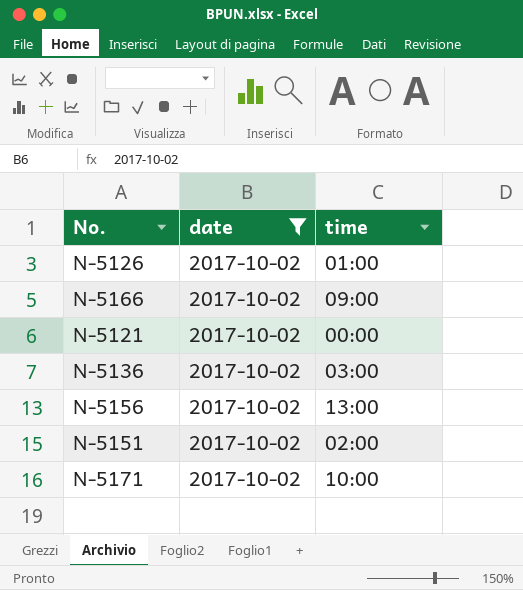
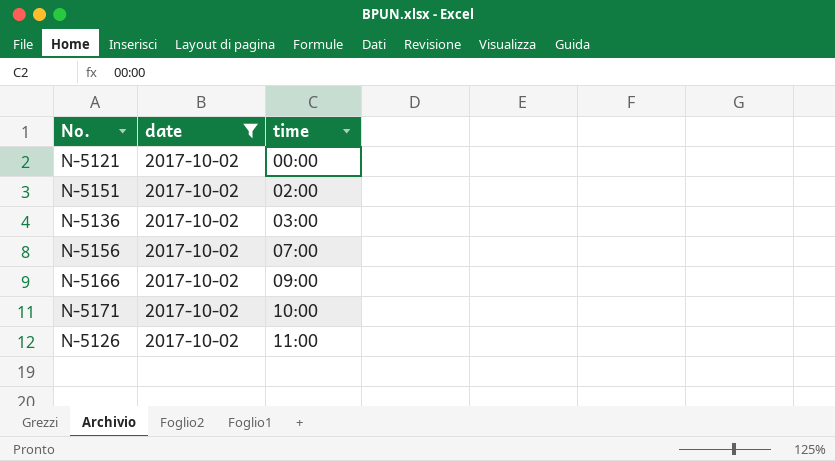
row order: none -> time ascending
N-5156 | time: 13:00 -> 07:00
N-5126 | time: 01:00 -> 11:00

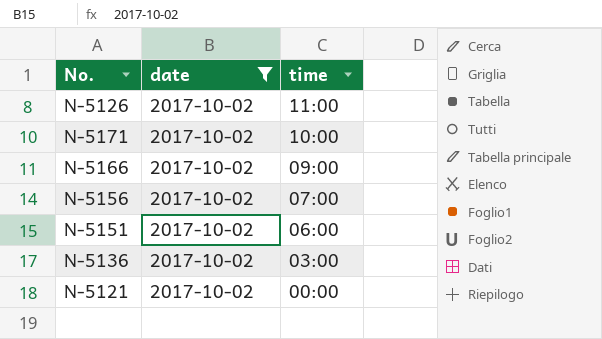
row order: time ascending -> time descending
N-5151 | time: 02:00 -> 06:00

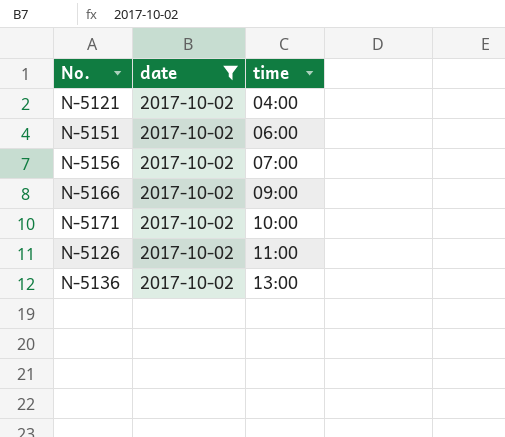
row order: time descending -> time ascending
N-5121 | time: 00:00 -> 04:00
N-5136 | time: 03:00 -> 13:00

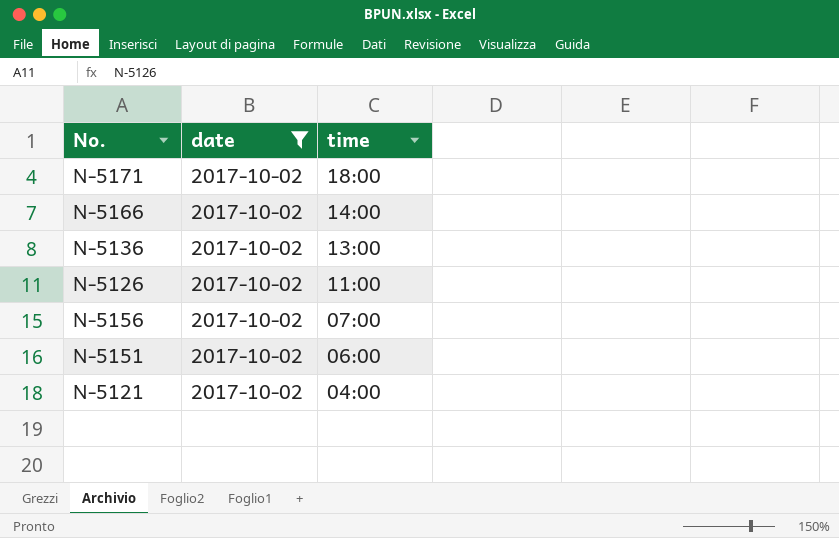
row order: time ascending -> time descending
N-5171 | time: 10:00 -> 18:00
N-5166 | time: 09:00 -> 14:00

